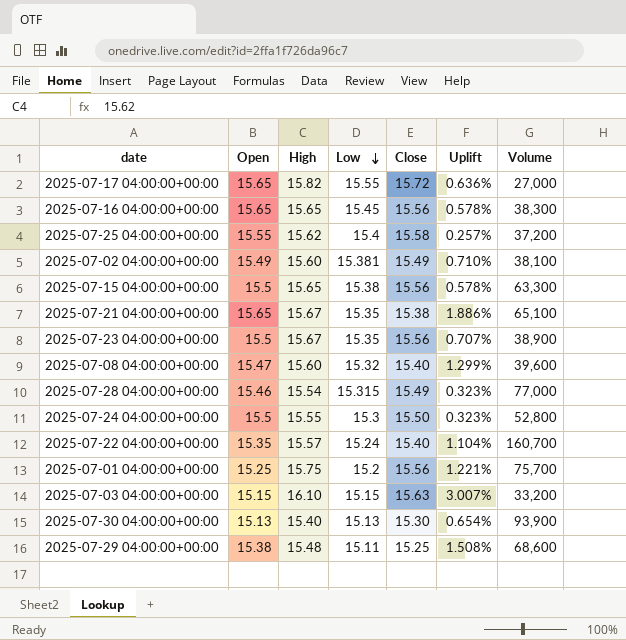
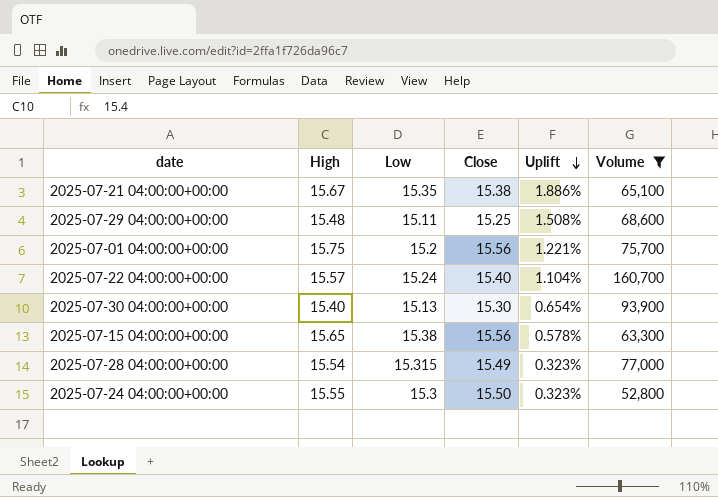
filter: none -> Volume >= 52,800
row order: Low descending -> Uplift descending
column Open | position: 2 -> none

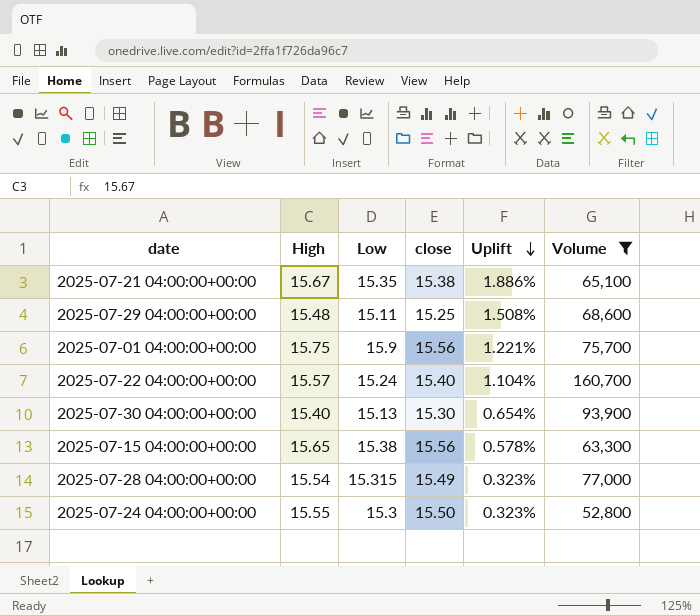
column name: Close -> close
2025-07-01 04:00:00+00:00 | Low: 15.2 -> 15.9

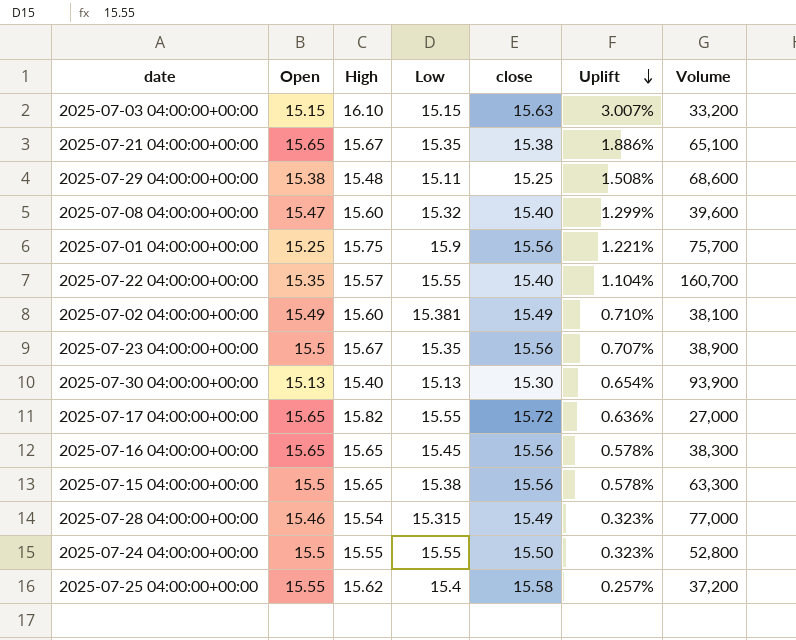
filter: Volume >= 52,800 -> none
column Open | position: none -> 2
2025-07-22 04:00:00+00:00 | Low: 15.24 -> 15.55
2025-07-24 04:00:00+00:00 | Low: 15.3 -> 15.55

